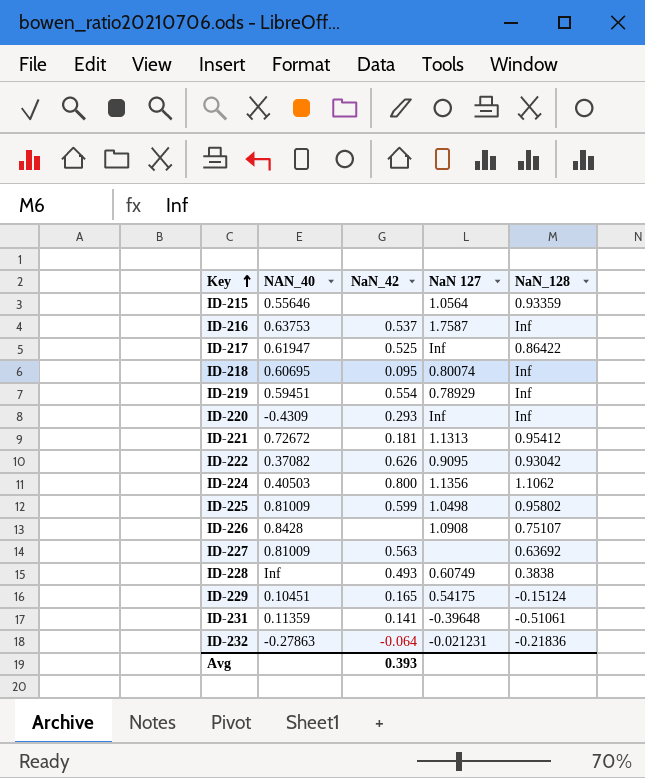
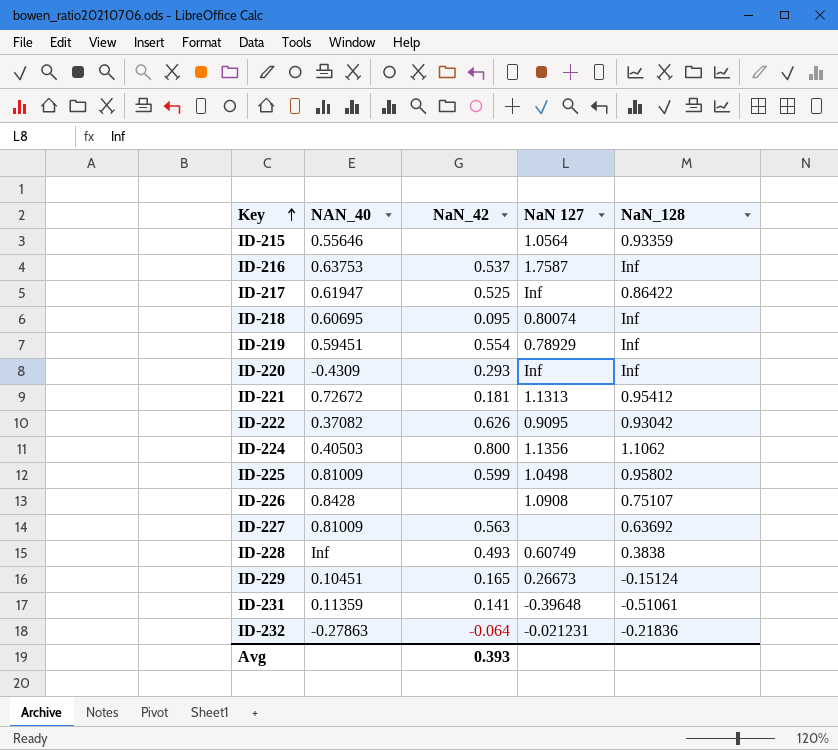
ID-229 | NaN 127: 0.54175 -> 0.26673

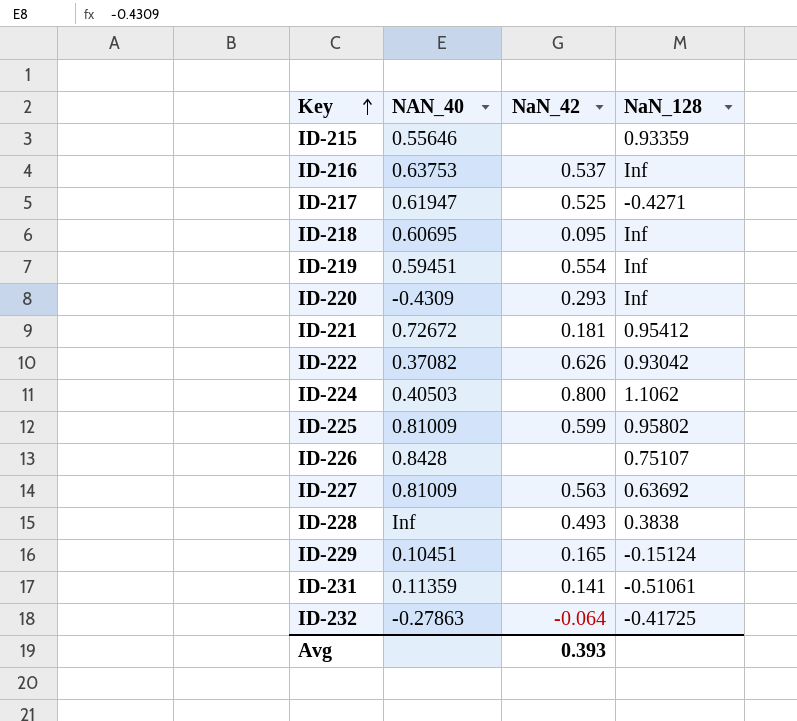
column NaN 127 | position: 4 -> none
ID-217 | NaN_128: 0.86422 -> -0.4271
ID-232 | NaN_128: -0.21836 -> -0.41725

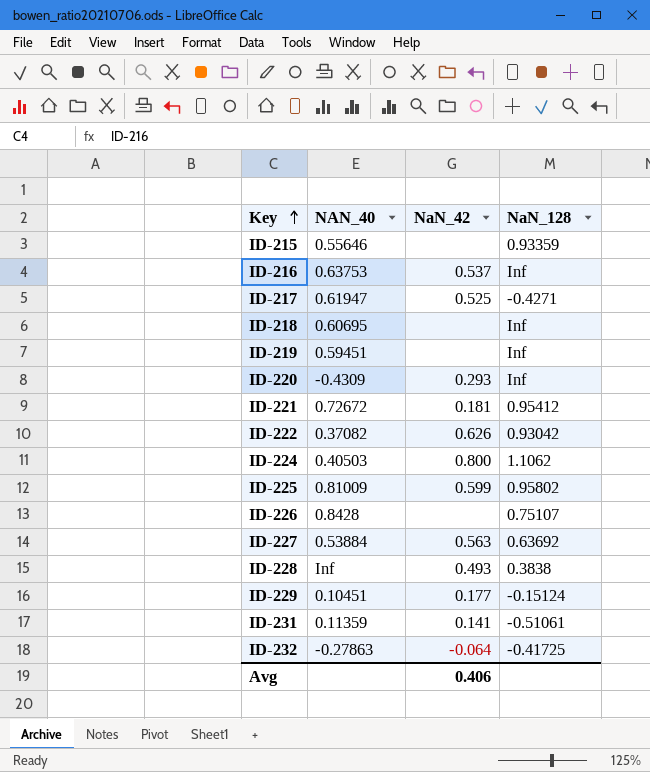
ID-218 | NaN_42: 0.095 -> none
ID-219 | NaN_42: 0.554 -> none
ID-227 | NAN_40: 0.81009 -> 0.53884
ID-229 | NaN_42: 0.165 -> 0.177
Avg | NaN_42: 0.393 -> 0.406

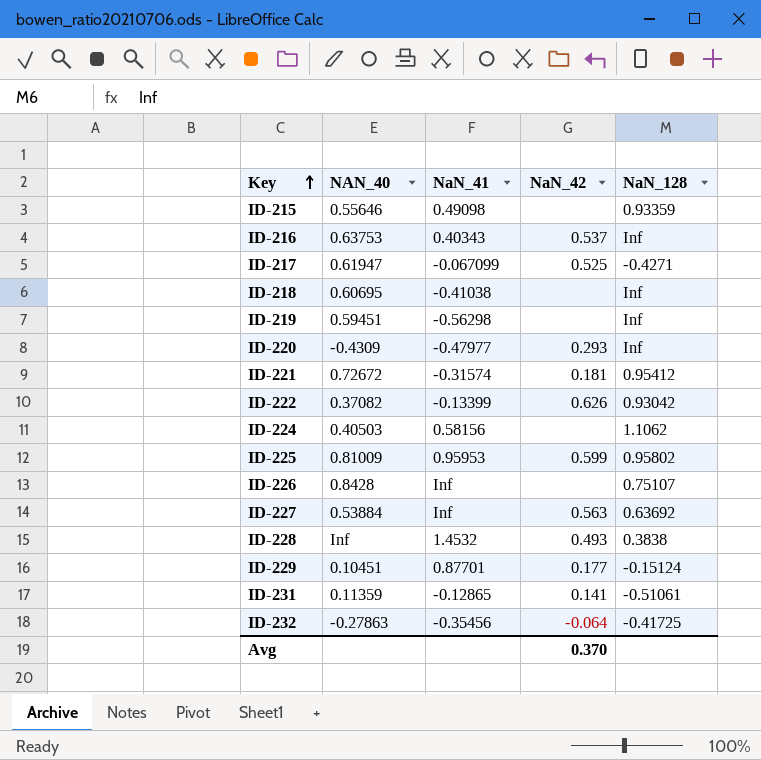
column NaN_41 | position: none -> 3
ID-224 | NaN_42: 0.800 -> none
Avg | NaN_42: 0.406 -> 0.370

